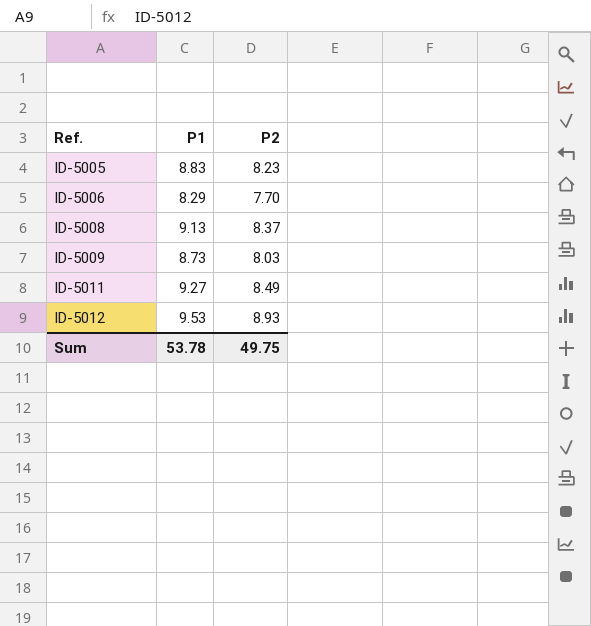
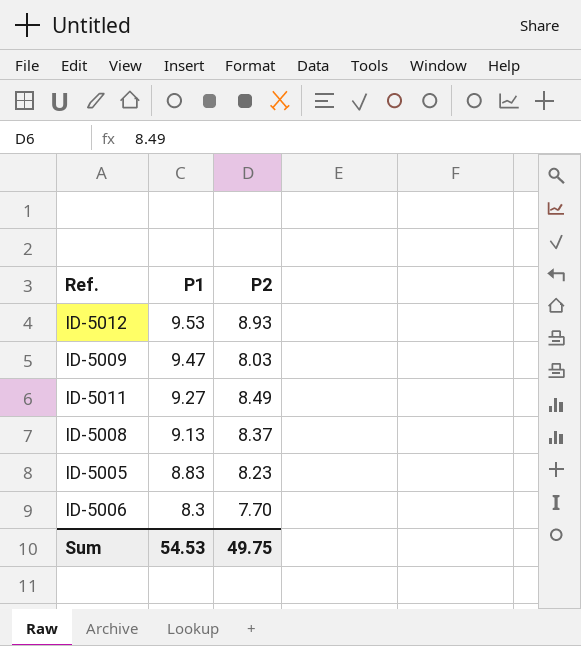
row order: Ref. ascending -> P1 descending
ID-5009 | P1: 8.73 -> 9.47
ID-5006 | P1: 8.29 -> 8.3
Sum | P1: 53.78 -> 54.53

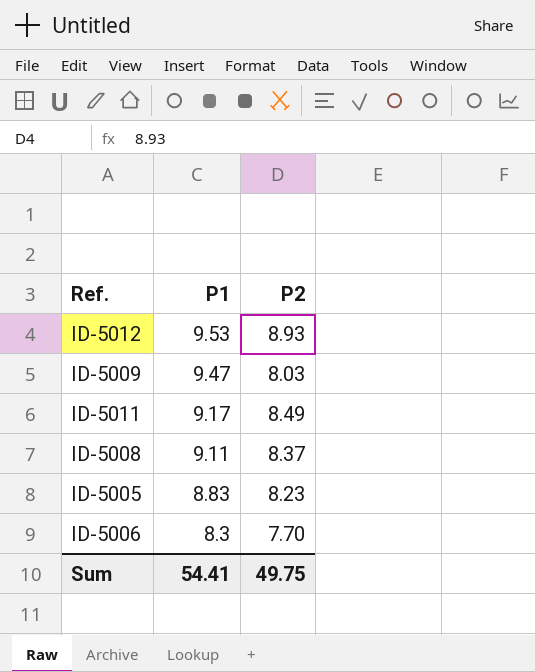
ID-5011 | P1: 9.27 -> 9.17
ID-5008 | P1: 9.13 -> 9.11
Sum | P1: 54.53 -> 54.41

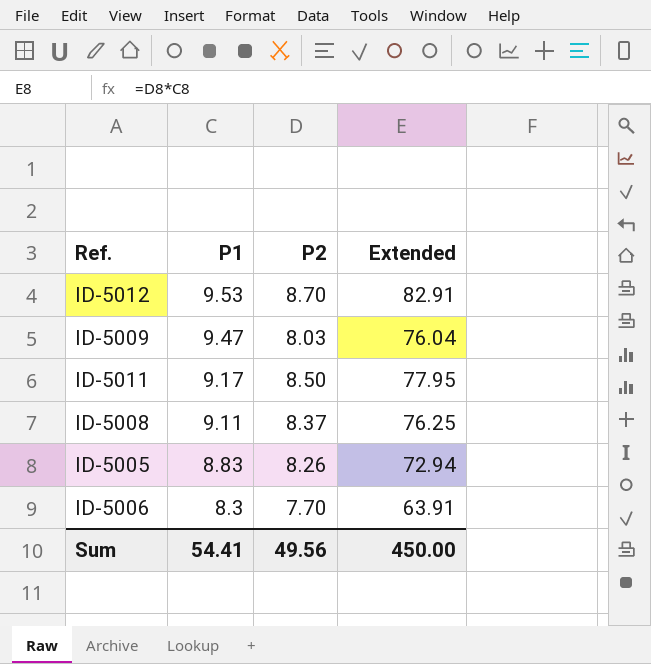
column Extended | formula: none -> [P1] * [P2]
ID-5012 | P2: 8.93 -> 8.70
ID-5011 | P2: 8.49 -> 8.50
ID-5005 | P2: 8.23 -> 8.26
Sum | P2: 49.75 -> 49.56

